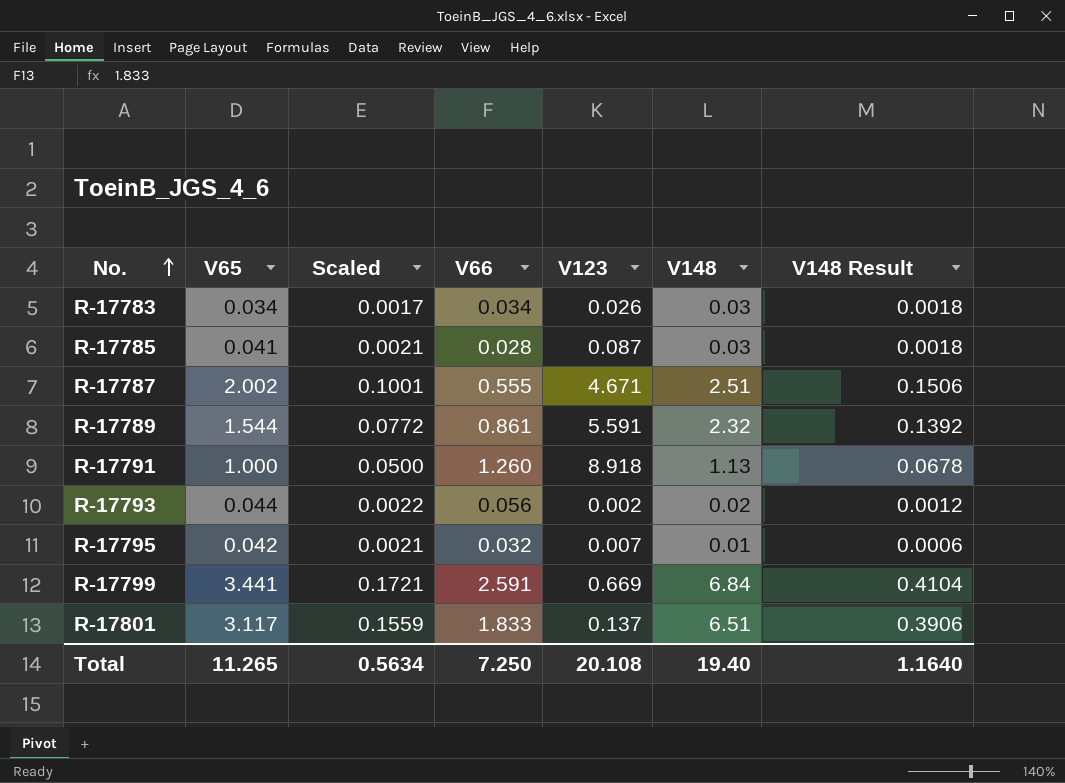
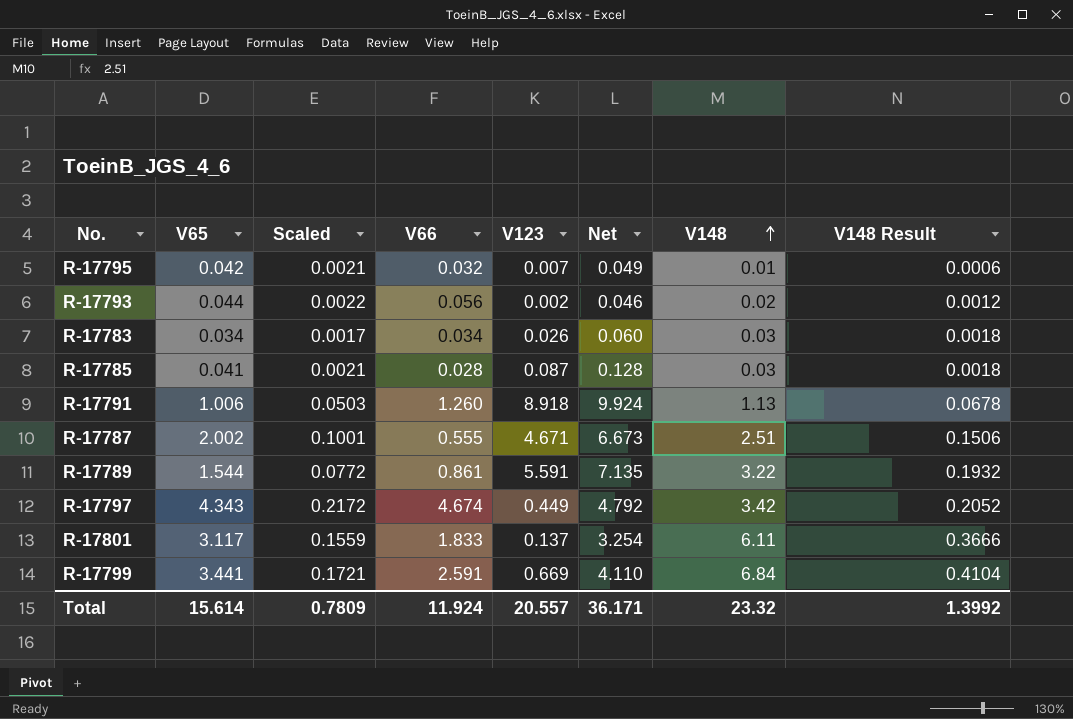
row order: No. ascending -> V148 ascending
column Net | formula: none -> [V65] + [V123]
R-17791 | V65: 1.000 -> 1.006
R-17791 | Scaled: 0.0500 -> 0.0503
R-17789 | V148: 2.32 -> 3.22
R-17789 | V148 Result: 0.1392 -> 0.1932
row R-17797: none -> 4.343 | 0.2172 | 4.674 | 0.449 | 4.792 | 3.42 | 0.2052
R-17801 | V148: 6.51 -> 6.11
R-17801 | V148 Result: 0.3906 -> 0.3666
Total | V65: 11.265 -> 15.614
Total | Scaled: 0.5634 -> 0.7809
Total | V66: 7.250 -> 11.924
Total | V123: 20.108 -> 20.557
Total | V148: 19.40 -> 23.32
Total | V148 Result: 1.1640 -> 1.3992

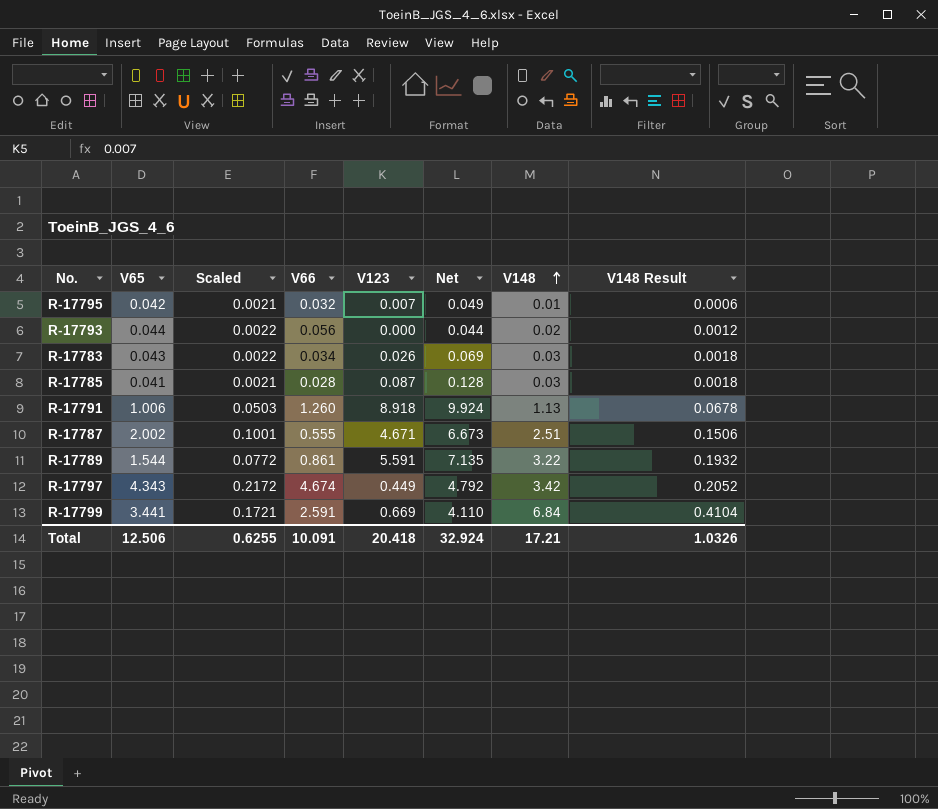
row R-17801: 3.117 | 0.1559 | 1.833 | 0.137 | 3.254 | 6.11 | 0.3666 -> none
R-17793 | V123: 0.002 -> 0.000
R-17793 | Net: 0.046 -> 0.044
R-17783 | V65: 0.034 -> 0.043
R-17783 | Scaled: 0.0017 -> 0.0022
R-17783 | Net: 0.060 -> 0.069
Total | V65: 15.614 -> 12.506
Total | Scaled: 0.7809 -> 0.6255
Total | V66: 11.924 -> 10.091
Total | V123: 20.557 -> 20.418
Total | Net: 36.171 -> 32.924
Total | V148: 23.32 -> 17.21
Total | V148 Result: 1.3992 -> 1.0326

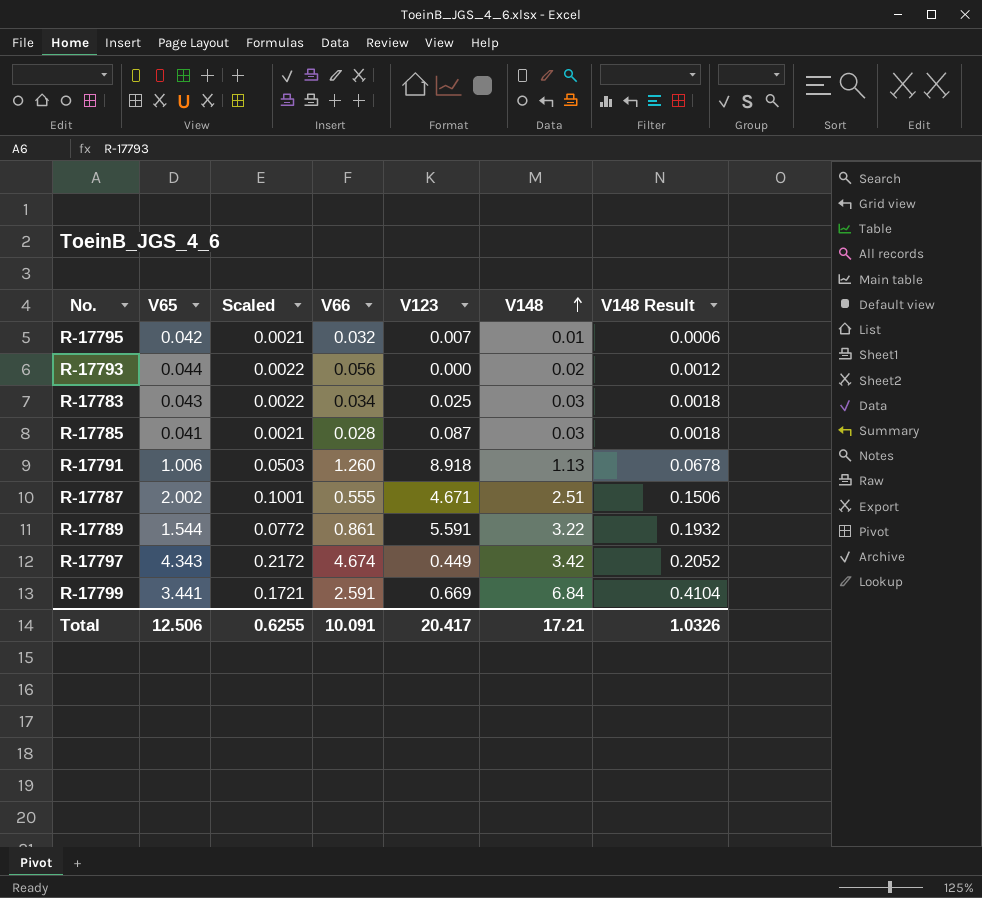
column Net | formula: [V65] + [V123] -> none
R-17783 | V123: 0.026 -> 0.025
Total | V123: 20.418 -> 20.417

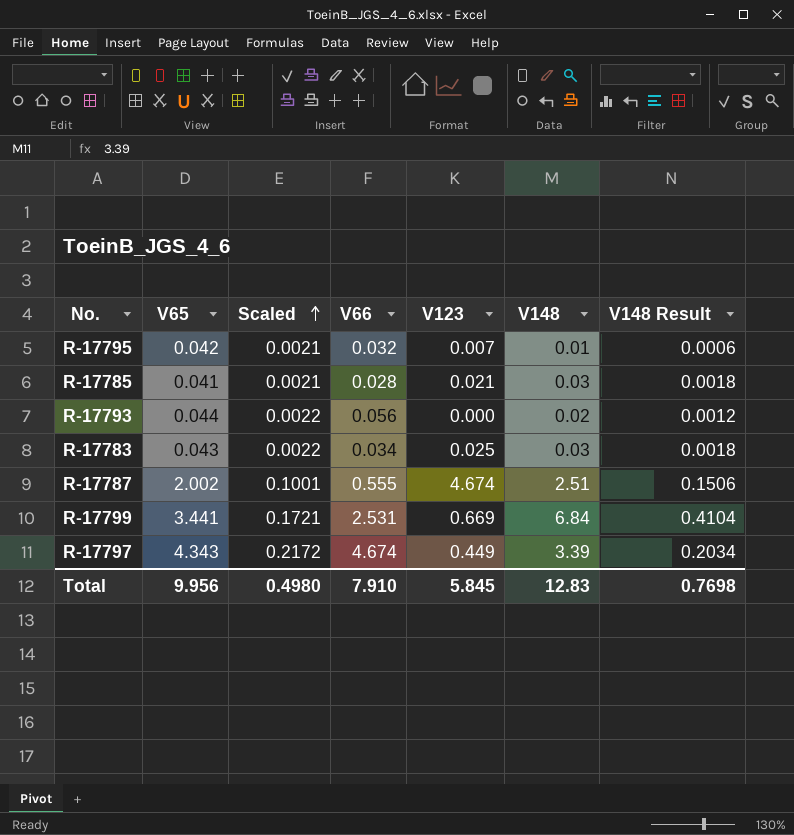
row order: V148 ascending -> Scaled ascending
row R-17791: 1.006 | 0.0503 | 1.260 | 8.918 | 1.13 | 0.0678 -> none
row R-17789: 1.544 | 0.0772 | 0.861 | 5.591 | 3.22 | 0.1932 -> none
R-17785 | V123: 0.087 -> 0.021
R-17787 | V123: 4.671 -> 4.674
R-17799 | V66: 2.591 -> 2.531
R-17797 | V148: 3.42 -> 3.39
R-17797 | V148 Result: 0.2052 -> 0.2034
Total | V65: 12.506 -> 9.956
Total | Scaled: 0.6255 -> 0.4980
Total | V66: 10.091 -> 7.910
Total | V123: 20.417 -> 5.845
Total | V148: 17.21 -> 12.83
Total | V148 Result: 1.0326 -> 0.7698

